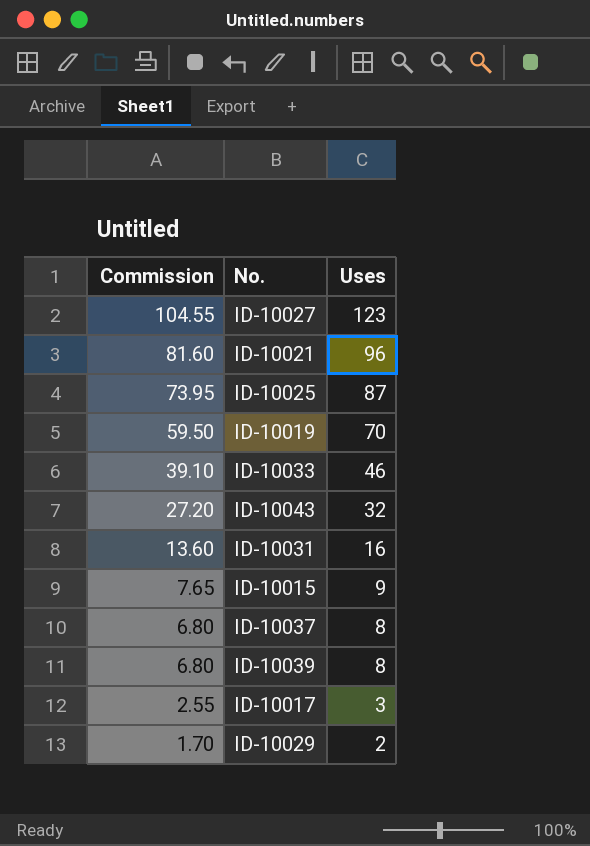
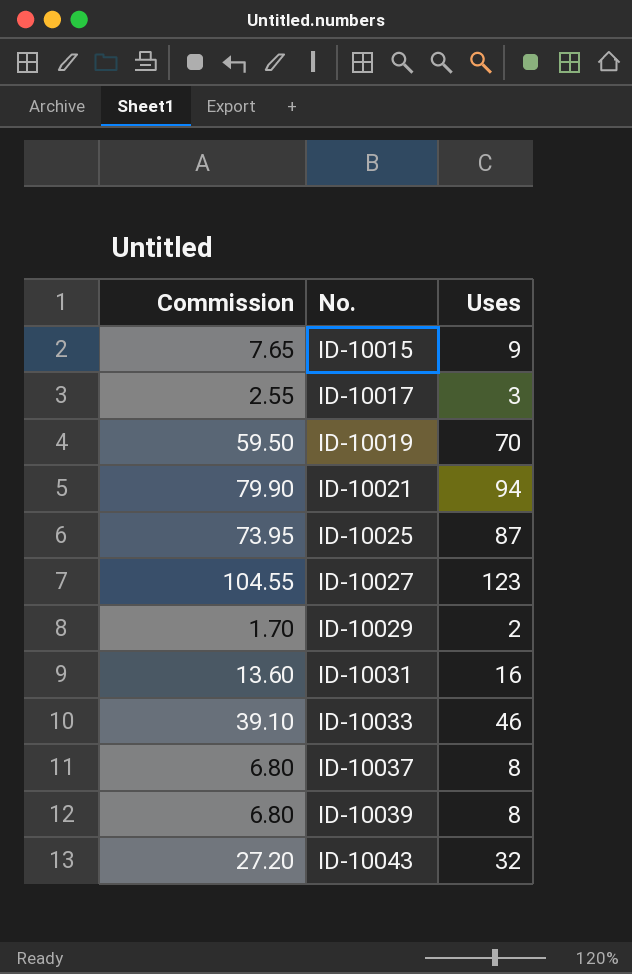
row order: Commission descending -> No. ascending
ID-10021 | Commission: 81.60 -> 79.90
ID-10021 | Uses: 96 -> 94

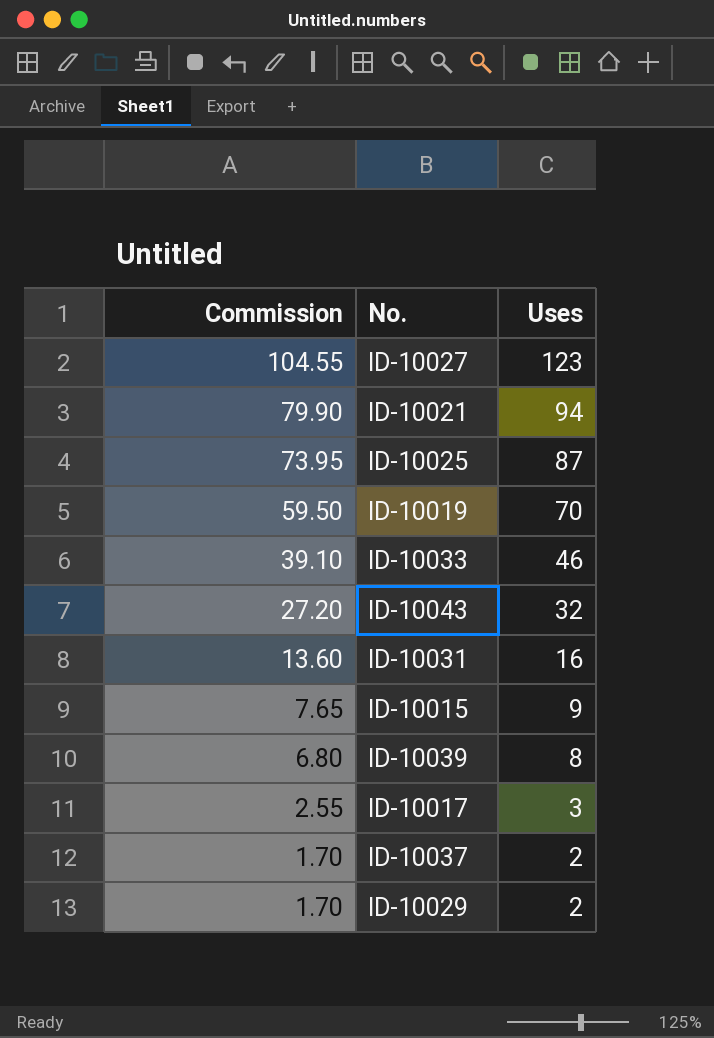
row order: No. ascending -> Commission descending
ID-10037 | Commission: 6.80 -> 1.70
ID-10037 | Uses: 8 -> 2

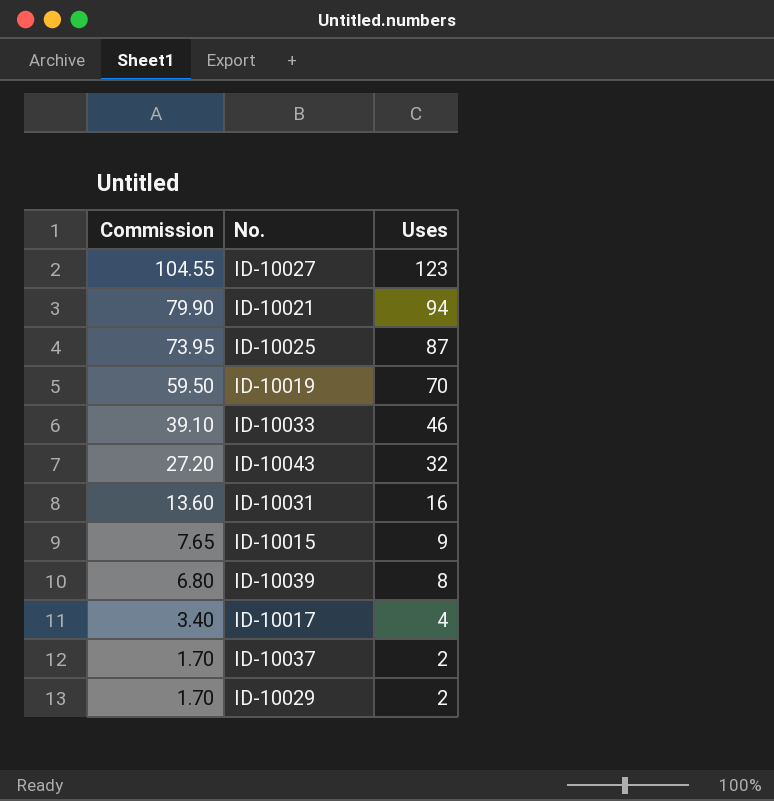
ID-10017 | Commission: 2.55 -> 3.40
ID-10017 | Uses: 3 -> 4

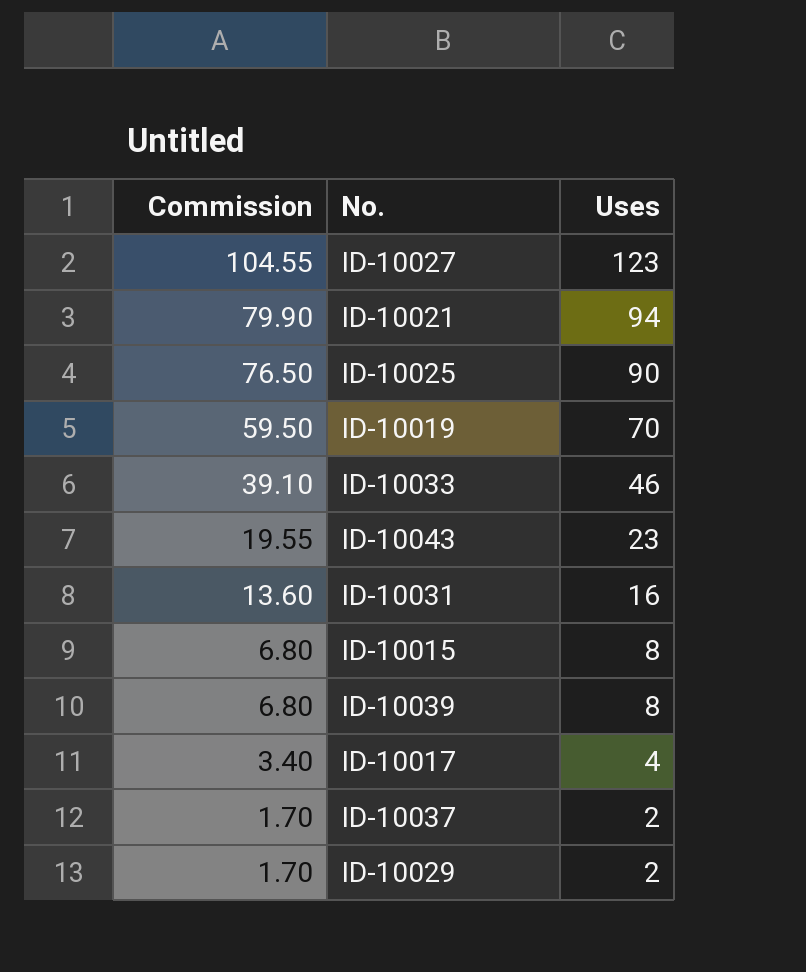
ID-10025 | Commission: 73.95 -> 76.50
ID-10025 | Uses: 87 -> 90
ID-10043 | Commission: 27.20 -> 19.55
ID-10043 | Uses: 32 -> 23
ID-10015 | Commission: 7.65 -> 6.80
ID-10015 | Uses: 9 -> 8

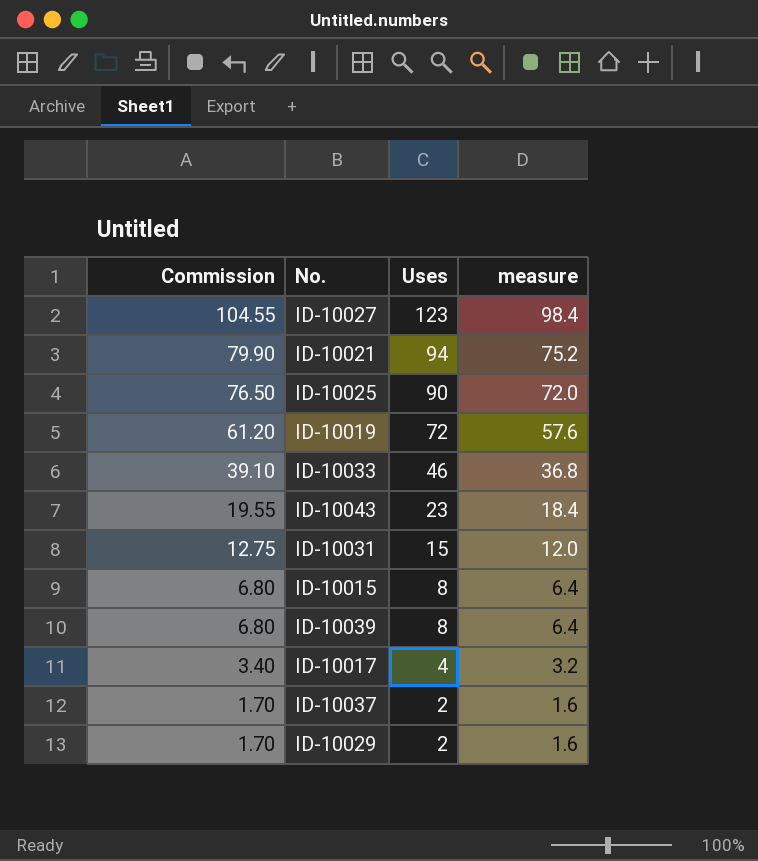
column measure | formula: none -> [Uses] * 0.8
ID-10019 | Commission: 59.50 -> 61.20
ID-10019 | Uses: 70 -> 72
ID-10031 | Commission: 13.60 -> 12.75
ID-10031 | Uses: 16 -> 15

